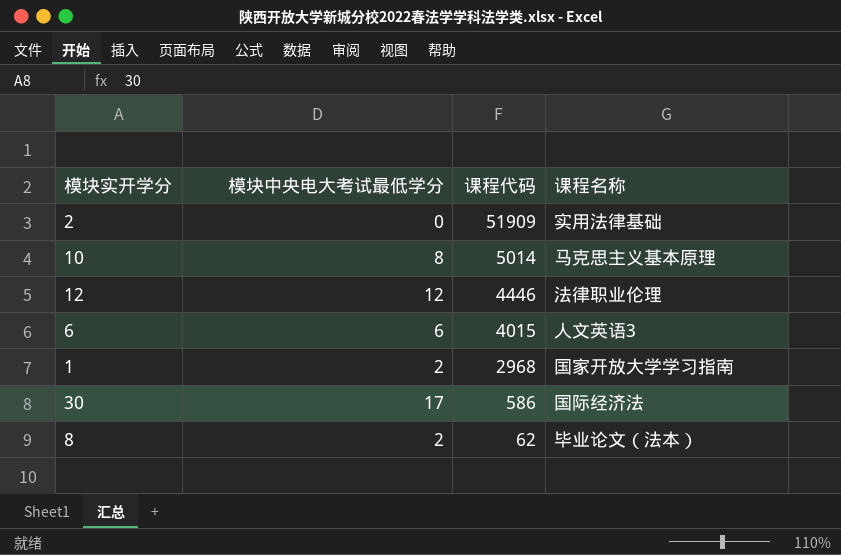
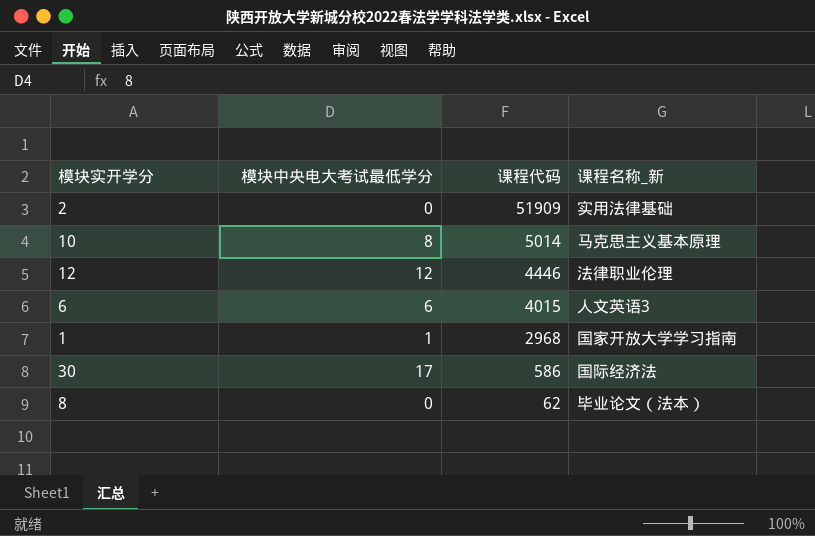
column name: 课程名称 -> 课程名称_新
1 | 模块中央电大考试最低学分: 2 -> 1
8 | 模块中央电大考试最低学分: 2 -> 0

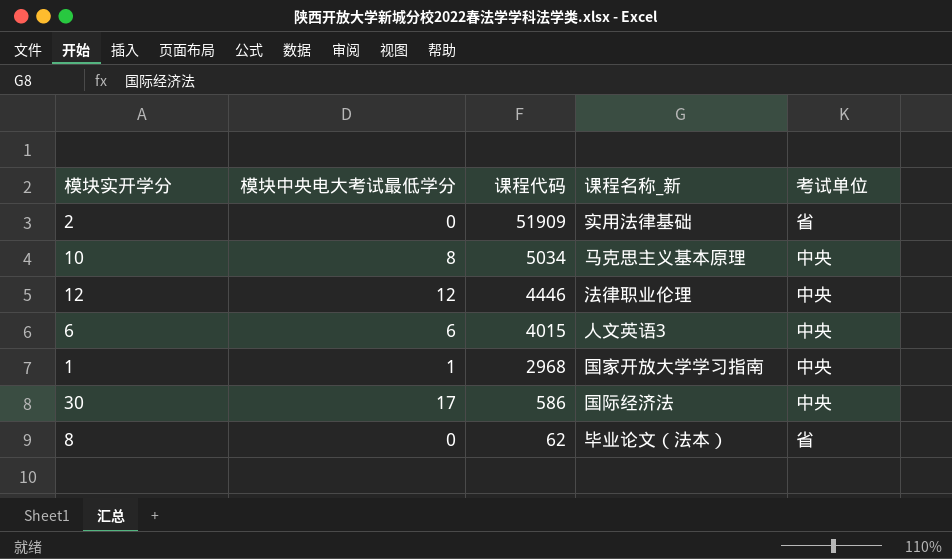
column 考试单位 | position: none -> 5
10 | 课程代码: 5014 -> 5034

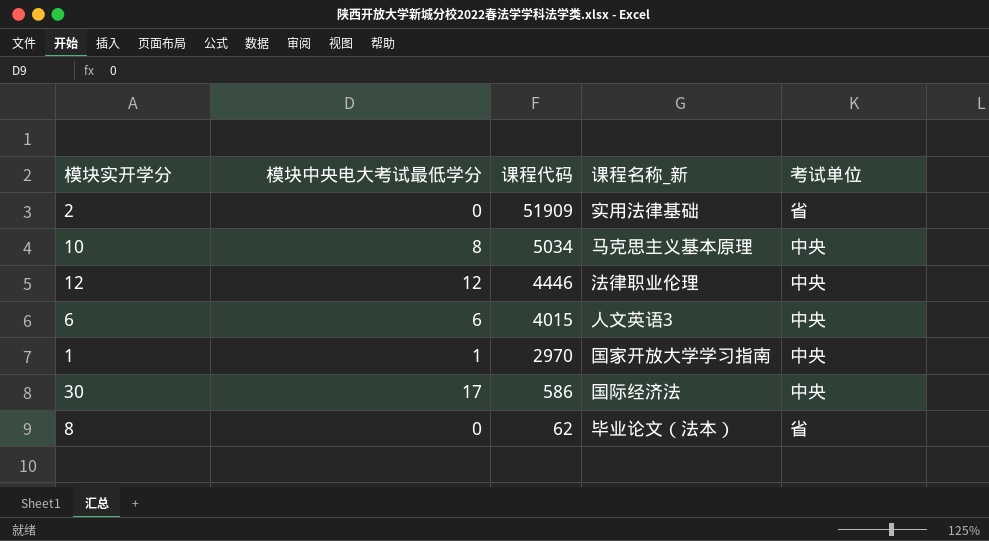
1 | 课程代码: 2968 -> 2970

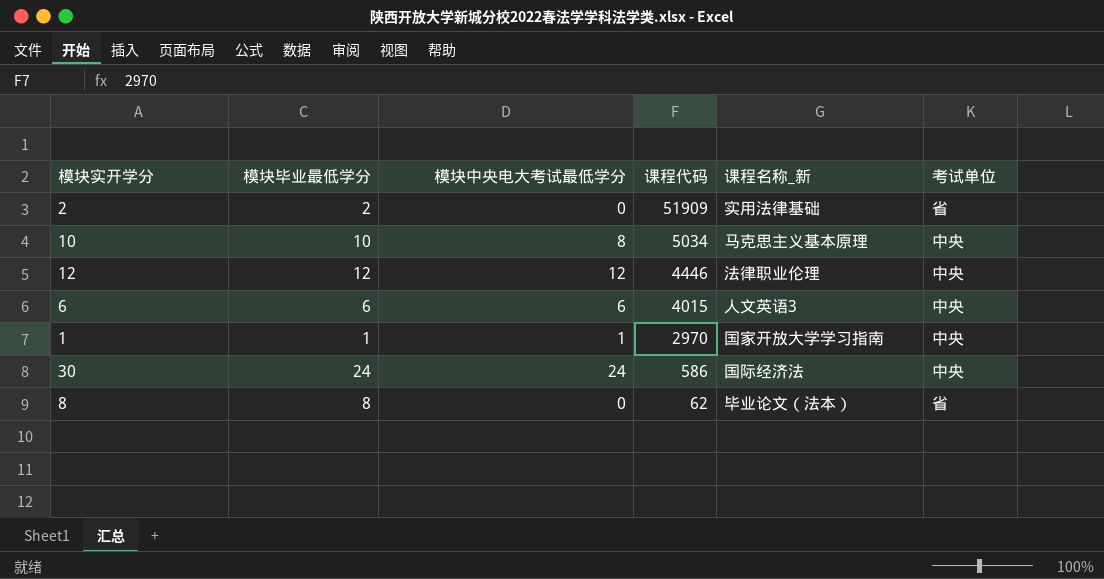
column 模块毕业最低学分 | position: none -> 2
30 | 模块中央电大考试最低学分: 17 -> 24

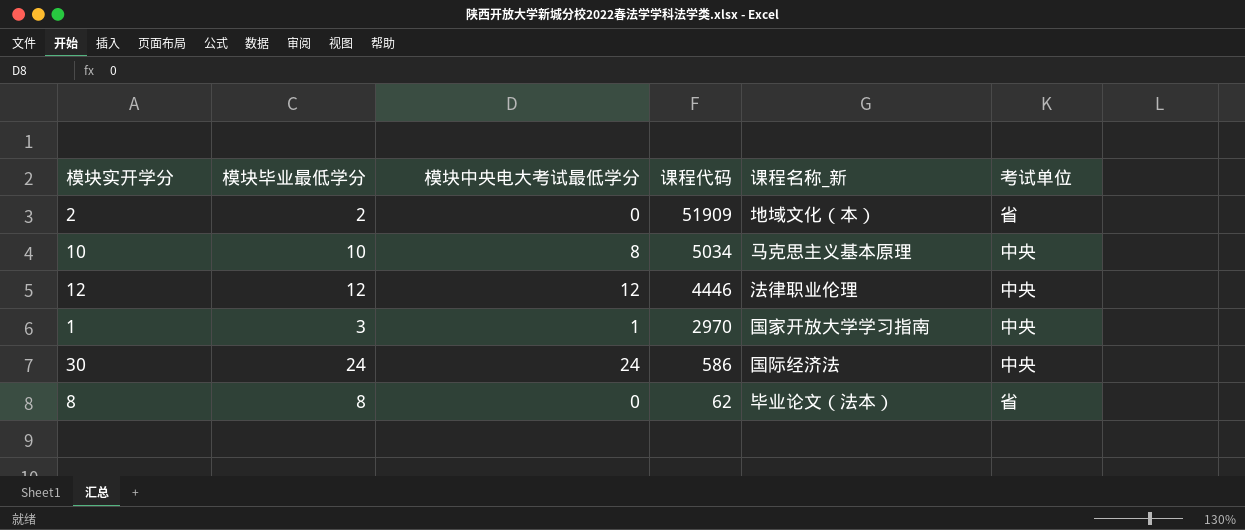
row 6: 6 | 6 | 4015 | 人文英语3 | 中央 -> none
2 | 课程名称_新: 实用法律基础 -> 地域文化（本）
1 | 模块毕业最低学分: 1 -> 3

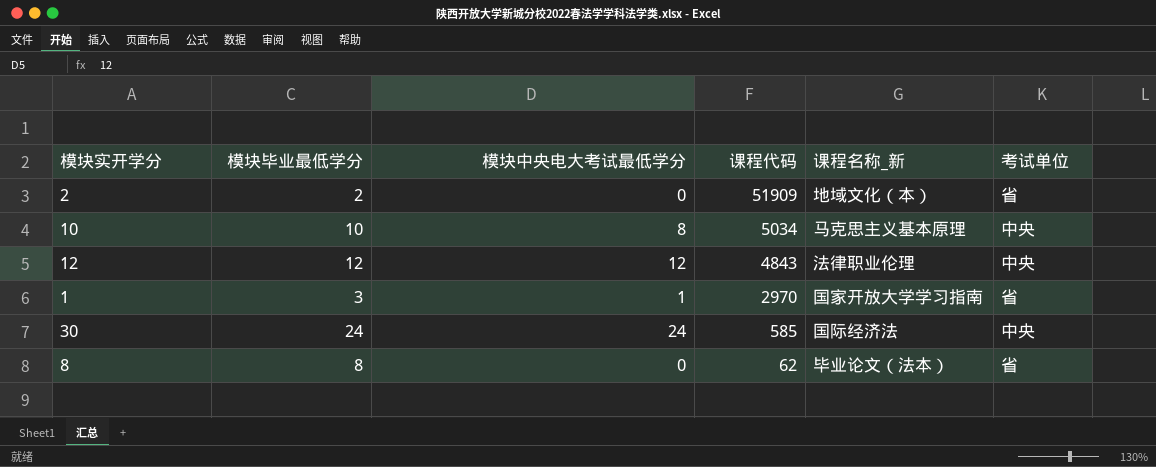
12 | 课程代码: 4446 -> 4843
1 | 考试单位: 中央 -> 省
30 | 课程代码: 586 -> 585

